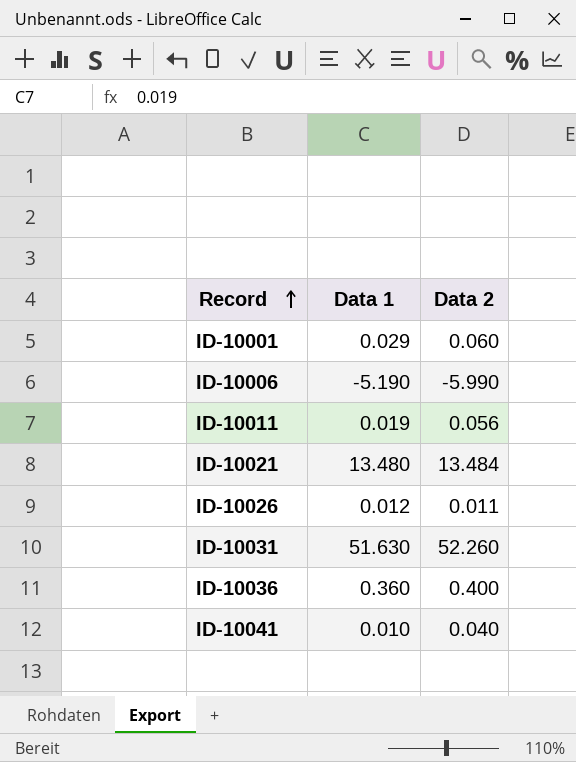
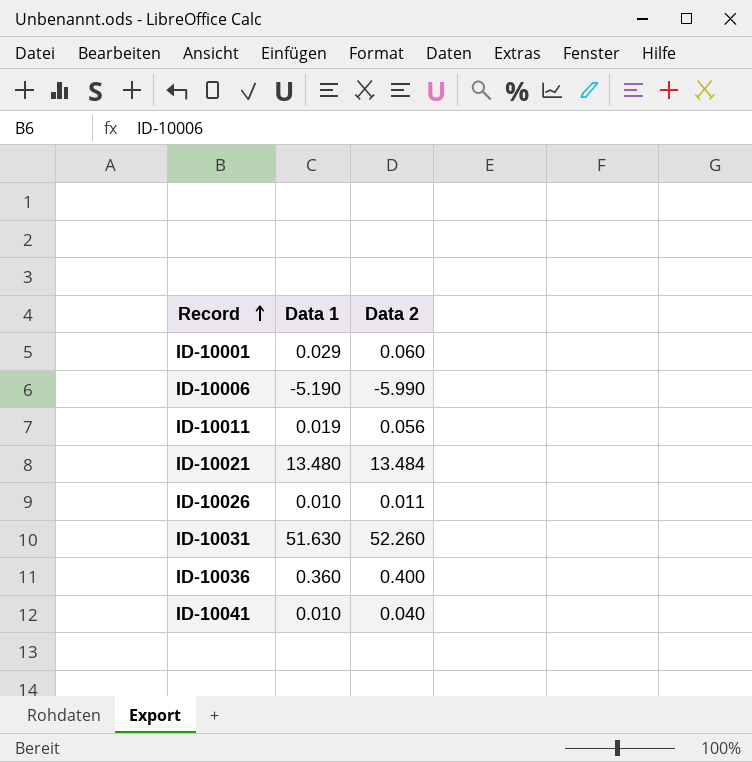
ID-10026 | Data 1: 0.012 -> 0.010

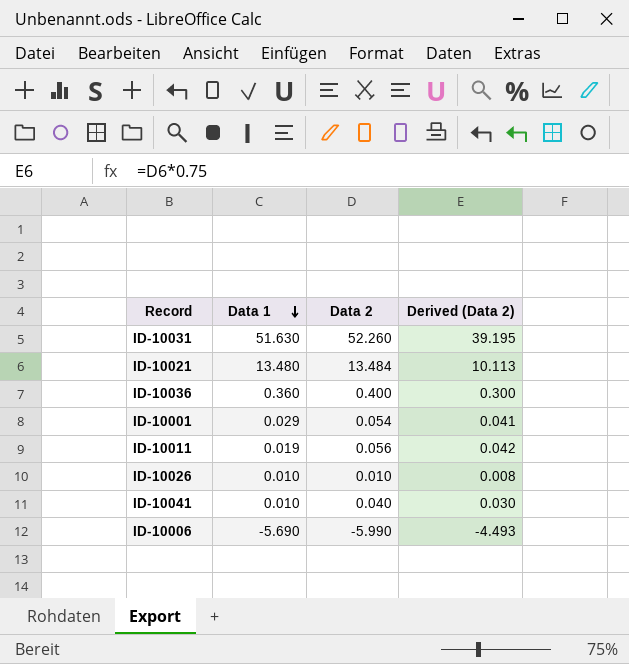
row order: Record ascending -> Data 1 descending
column Derived (Data 2) | formula: none -> [Data 2] * 0.75
ID-10001 | Data 2: 0.060 -> 0.054
ID-10026 | Data 2: 0.011 -> 0.010
ID-10006 | Data 1: -5.190 -> -5.690

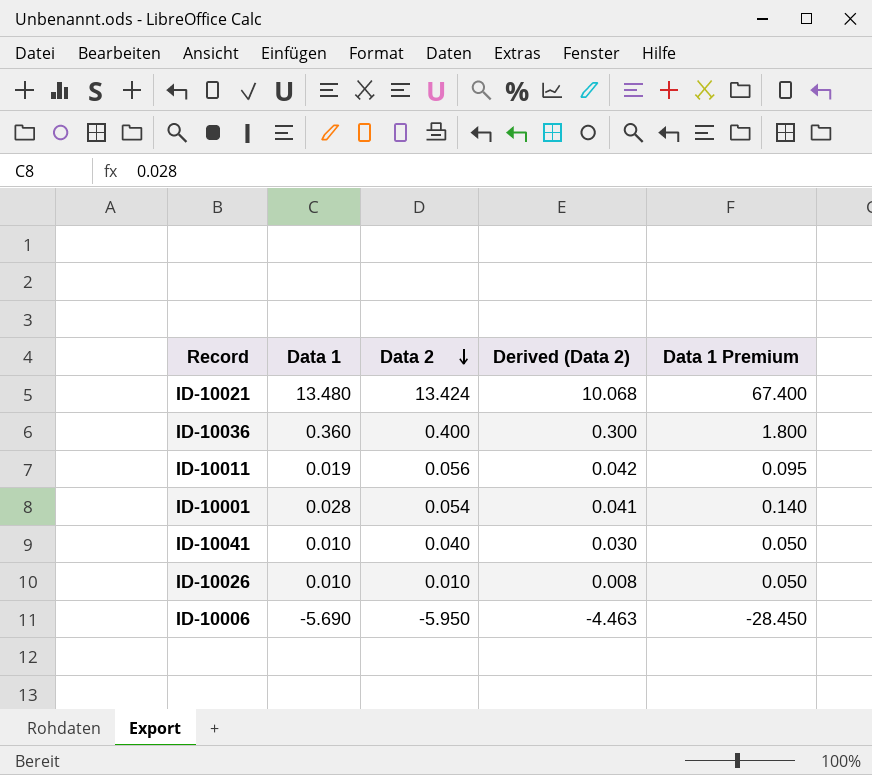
row order: Data 1 descending -> Data 2 descending
column Data 1 Premium | formula: none -> [Data 1] * 5
row ID-10031: 51.630 | 52.260 | 39.195 -> none
ID-10021 | Data 2: 13.484 -> 13.424
ID-10021 | Derived (Data 2): 10.113 -> 10.068
ID-10001 | Data 1: 0.029 -> 0.028
ID-10006 | Data 2: -5.990 -> -5.950
ID-10006 | Derived (Data 2): -4.493 -> -4.463

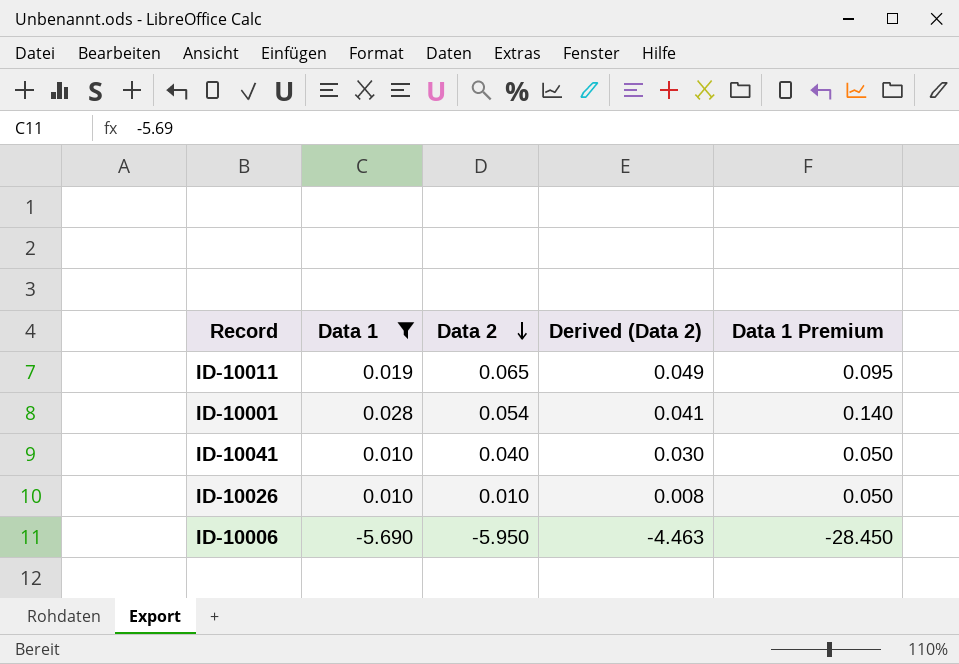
filter: none -> Data 1 <= 0.028
ID-10011 | Data 2: 0.056 -> 0.065
ID-10011 | Derived (Data 2): 0.042 -> 0.049

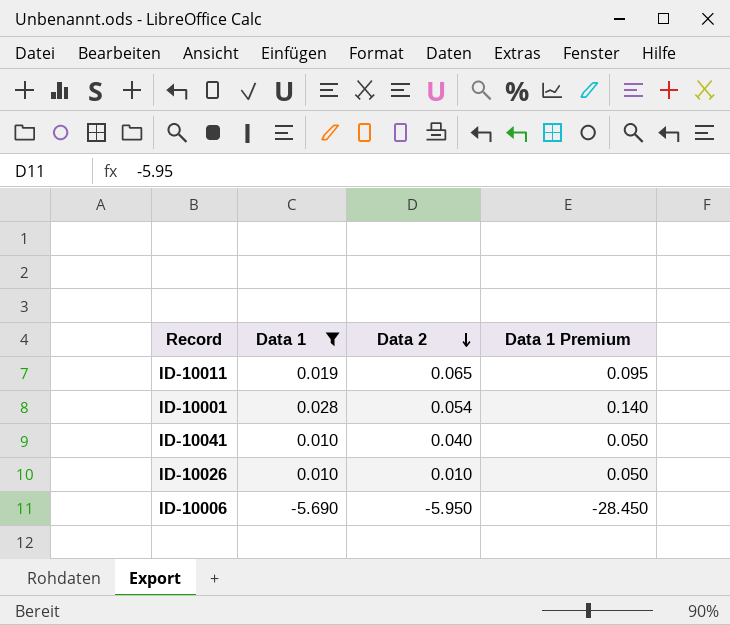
column Derived (Data 2) | formula: [Data 2] * 0.75 -> none

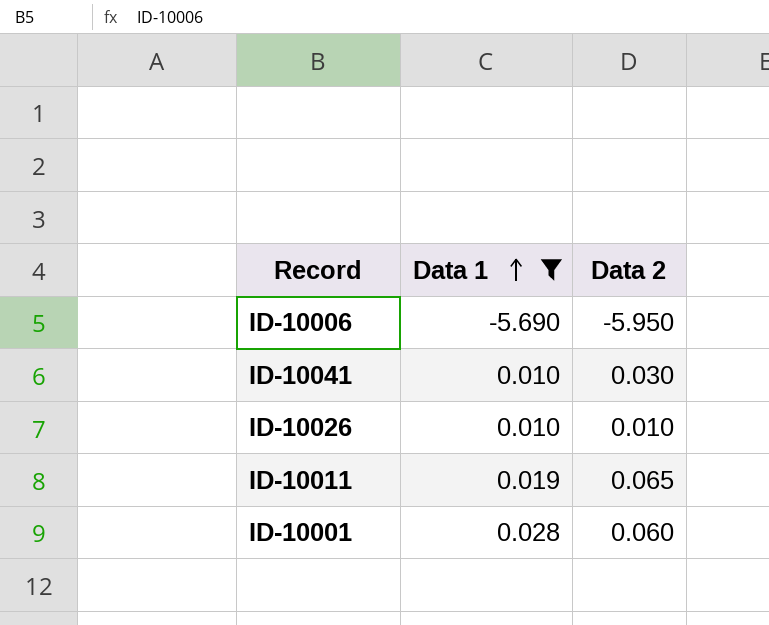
row order: Data 2 descending -> Data 1 ascending
column Data 1 Premium | formula: [Data 1] * 5 -> none
ID-10041 | Data 2: 0.040 -> 0.030
ID-10001 | Data 2: 0.054 -> 0.060

